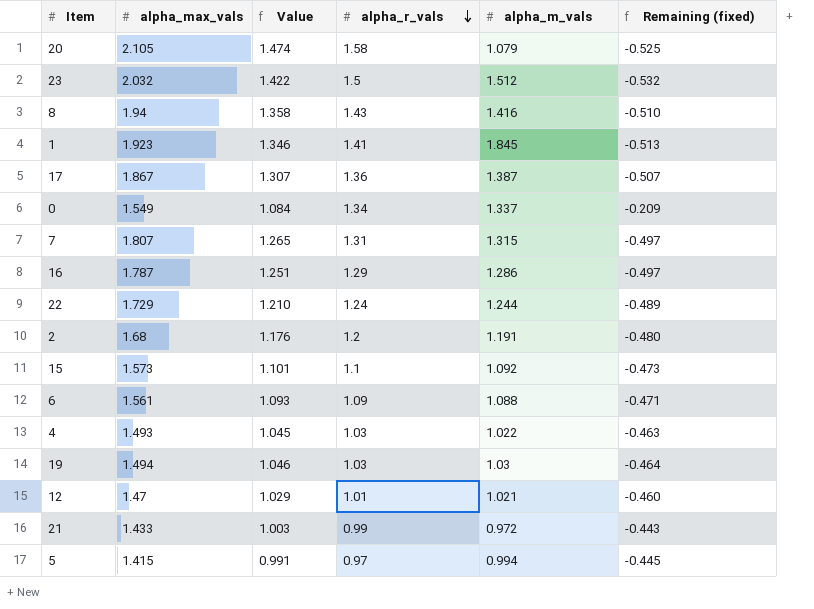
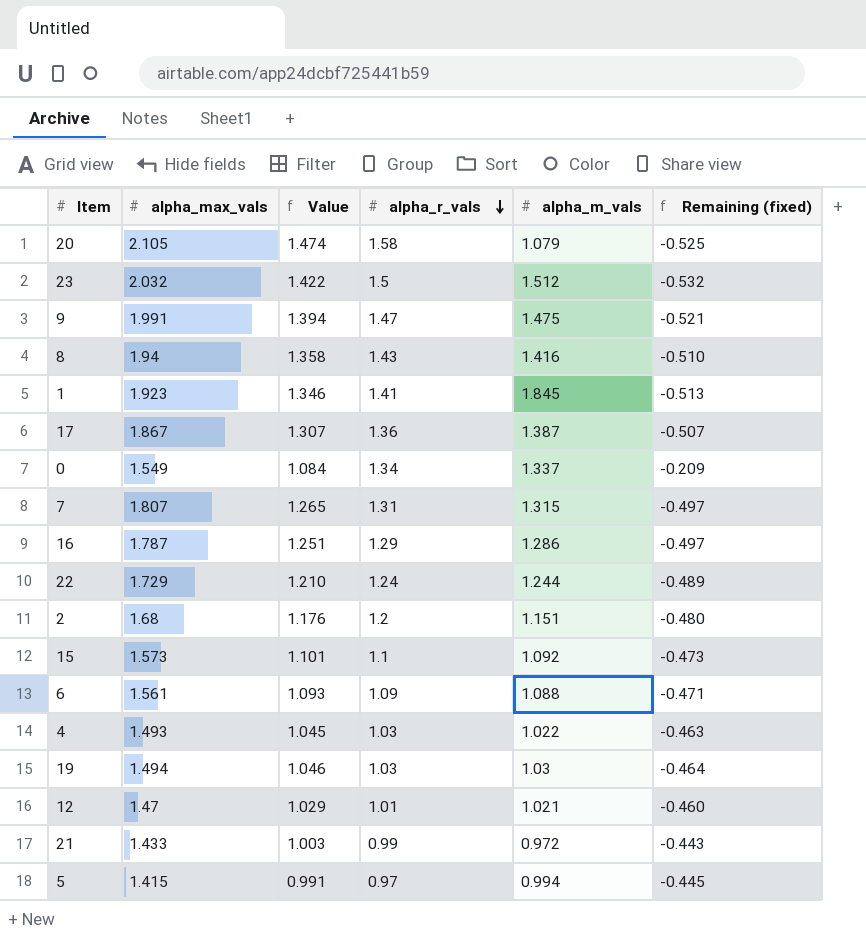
row 9: none -> 1.991 | 1.394 | 1.47 | 1.475 | -0.521
2 | alpha_m_vals: 1.191 -> 1.151

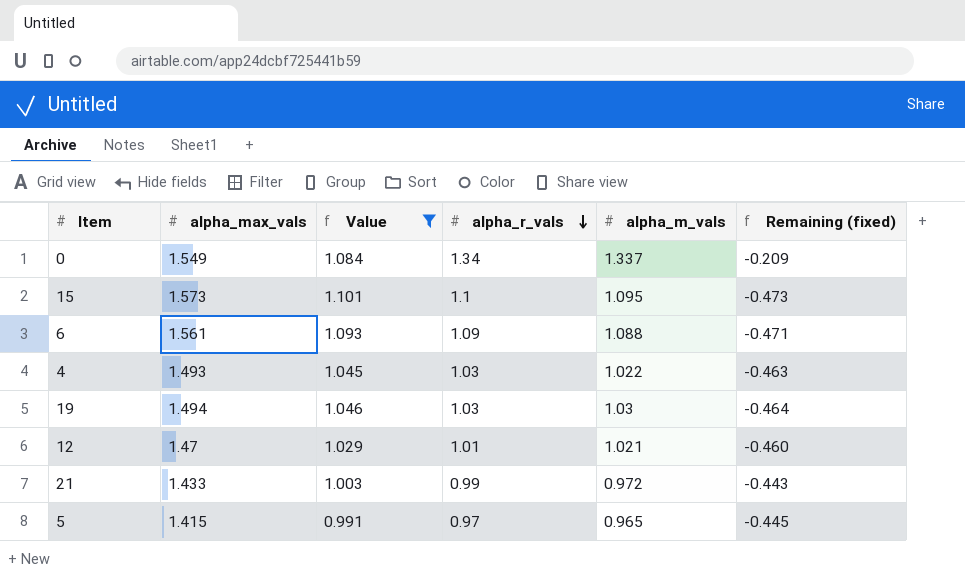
filter: none -> Value <= 1.101
15 | alpha_m_vals: 1.092 -> 1.095
5 | alpha_m_vals: 0.994 -> 0.965

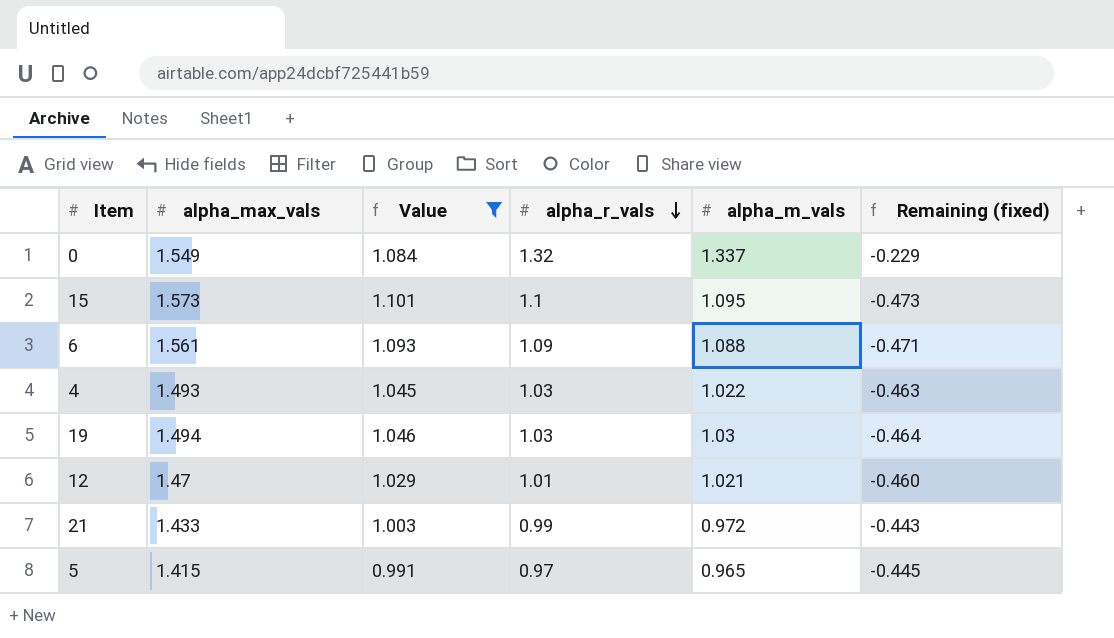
0 | alpha_r_vals: 1.34 -> 1.32
0 | Remaining (fixed): -0.209 -> -0.229

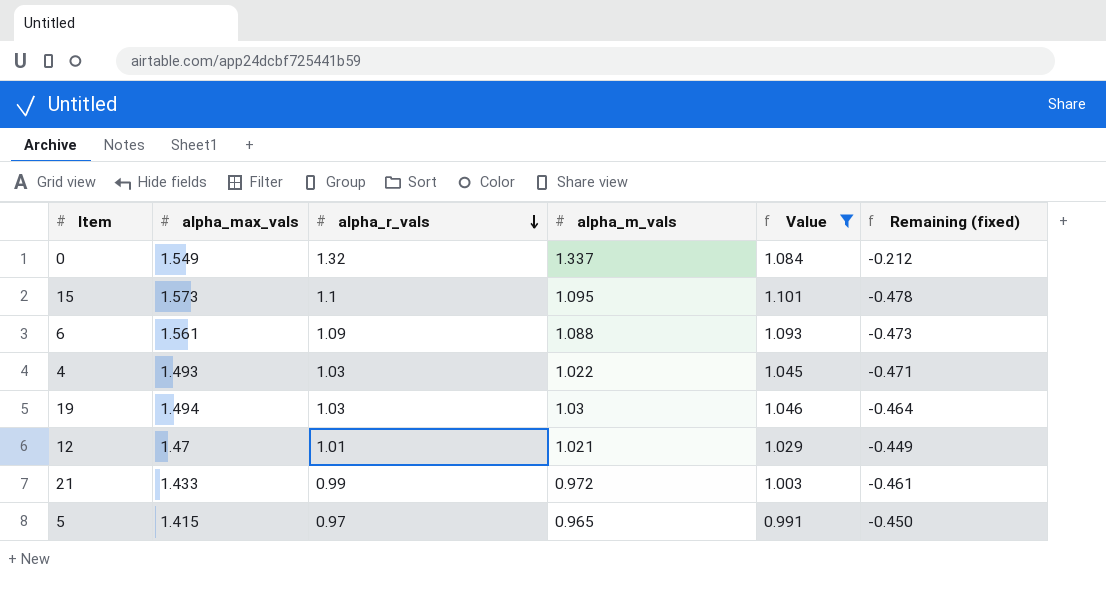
column Value | position: 3 -> 5
column Remaining (fixed) | formula: [alpha_r_vals] - [alpha_max_vals] -> [alpha_m_vals] - [alpha_max_vals]

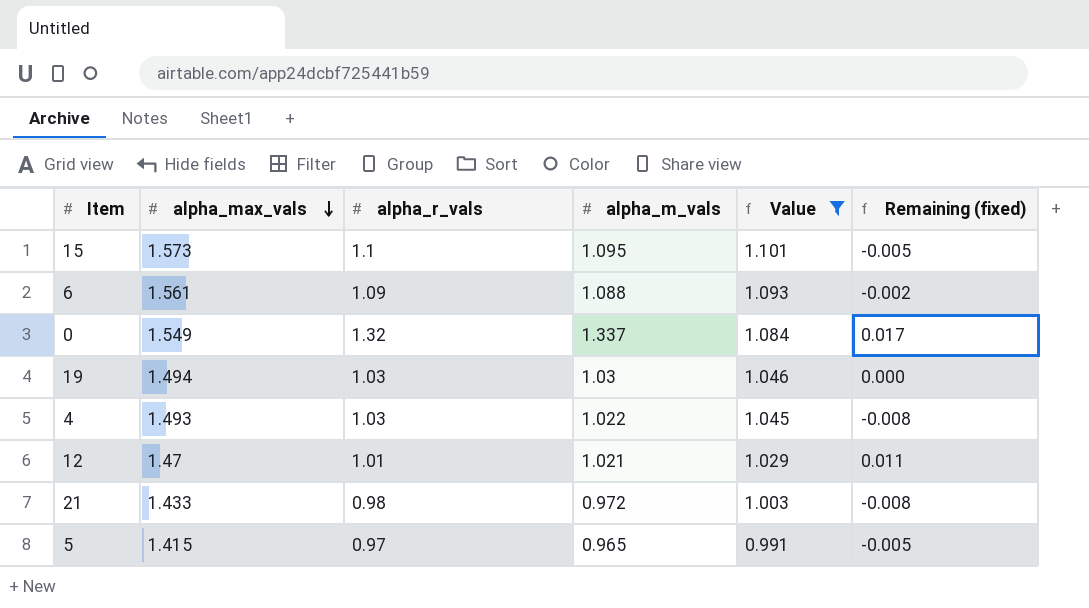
row order: alpha_r_vals descending -> alpha_max_vals descending
column Remaining (fixed) | formula: [alpha_m_vals] - [alpha_max_vals] -> [alpha_m_vals] - [alpha_r_vals]
21 | alpha_r_vals: 0.99 -> 0.98

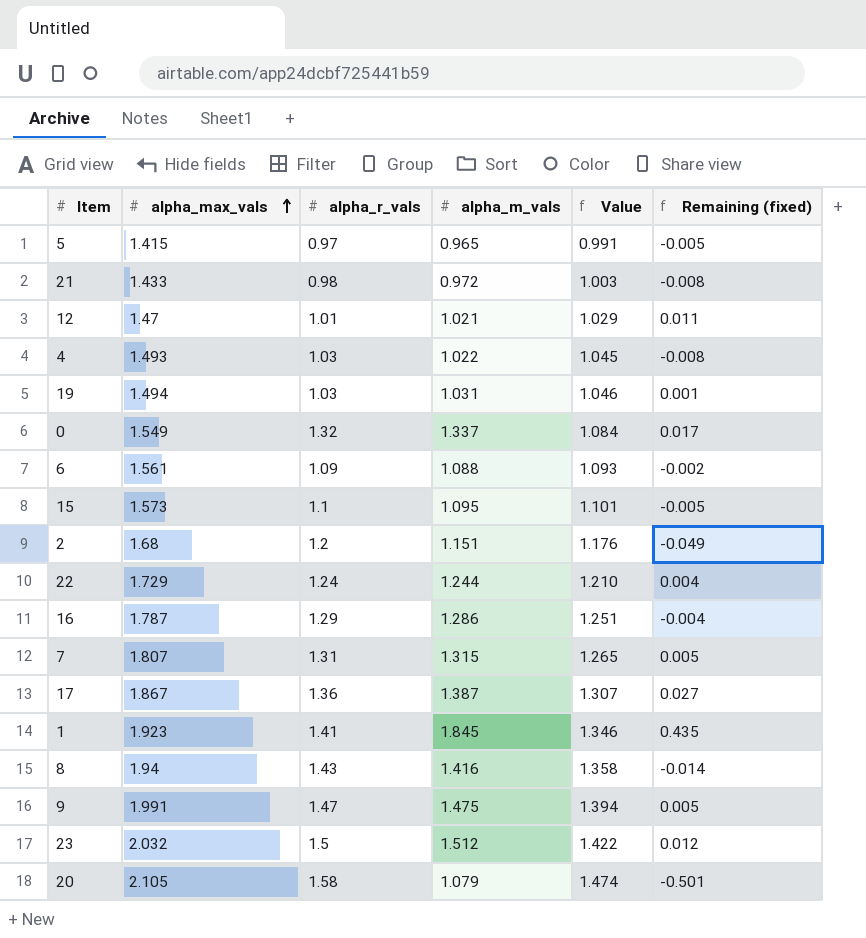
filter: Value <= 1.101 -> none
row order: alpha_max_vals descending -> alpha_max_vals ascending
19 | alpha_m_vals: 1.03 -> 1.031
19 | Remaining (fixed): 0.000 -> 0.001

